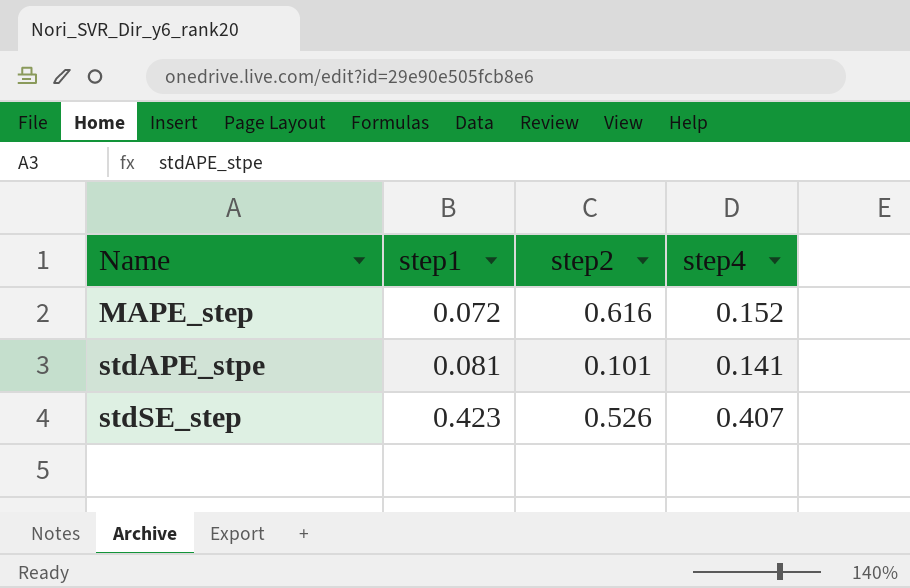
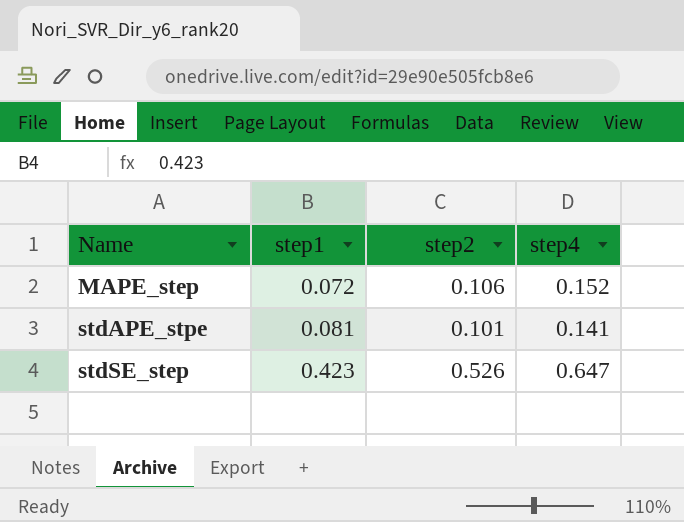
MAPE_step | step2: 0.616 -> 0.106
stdSE_step | step4: 0.407 -> 0.647

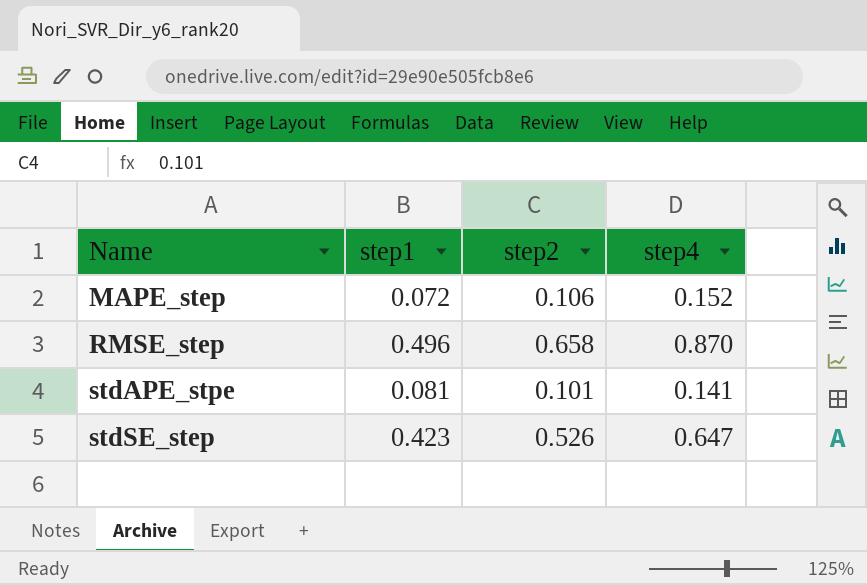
row RMSE_step: none -> 0.496 | 0.658 | 0.870

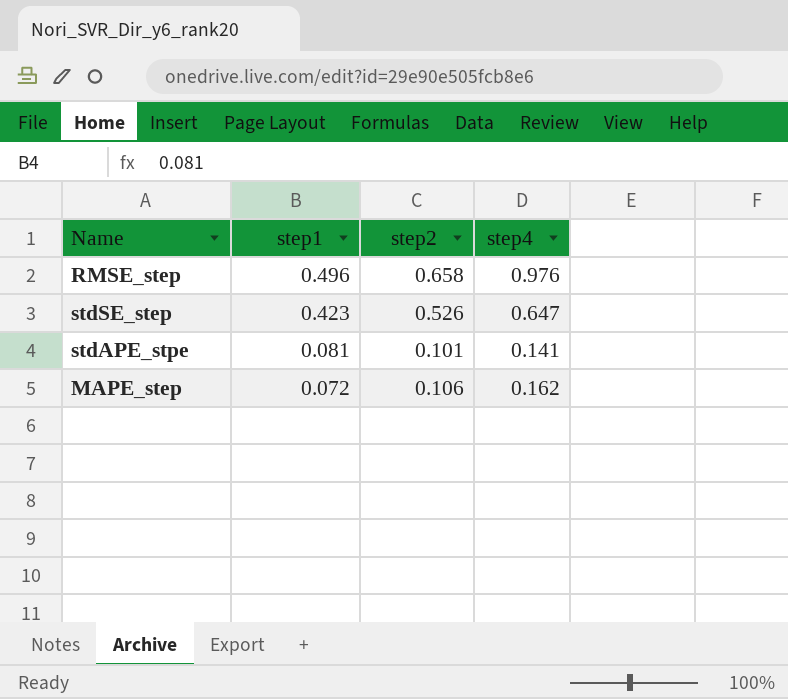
row order: Name ascending -> step1 descending
RMSE_step | step4: 0.870 -> 0.976
MAPE_step | step4: 0.152 -> 0.162

